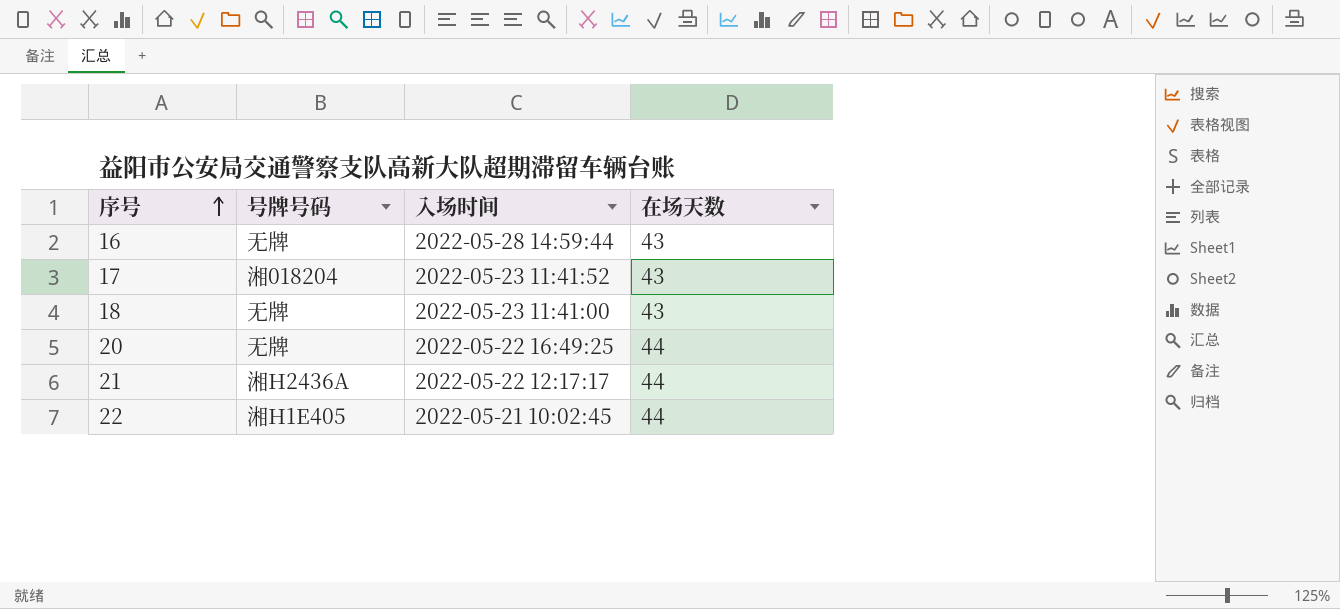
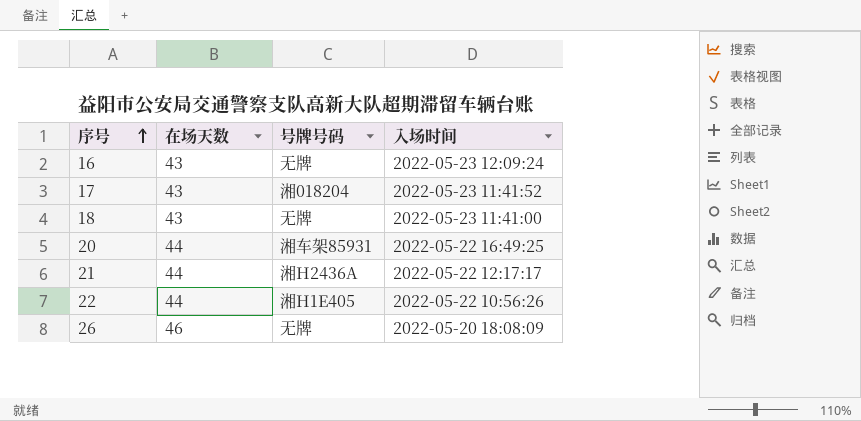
column 在场天数 | position: 4 -> 2
16 | 入场时间: 2022-05-28 14:59:44 -> 2022-05-23 12:09:24
20 | 号牌号码: 无牌 -> 湘车架85931
22 | 入场时间: 2022-05-21 10:02:45 -> 2022-05-22 10:56:26
row 26: none -> 46 | 无牌 | 2022-05-20 18:08:09

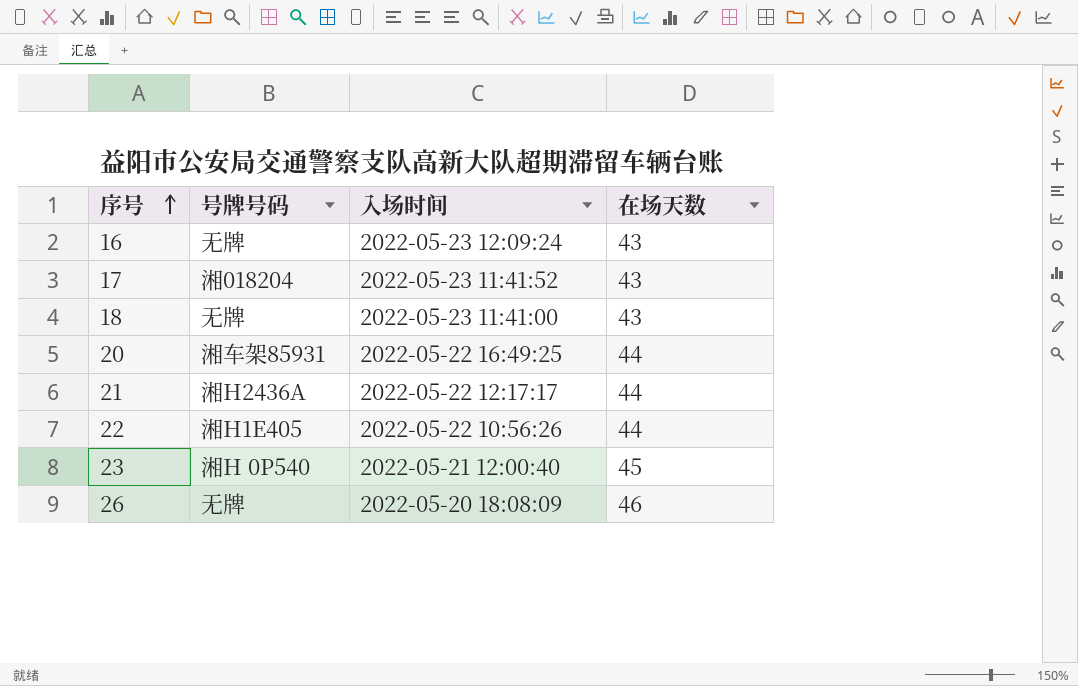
column 在场天数 | position: 2 -> 4
row 23: none -> 湘H 0P540 | 2022-05-21 12:00:40 | 45

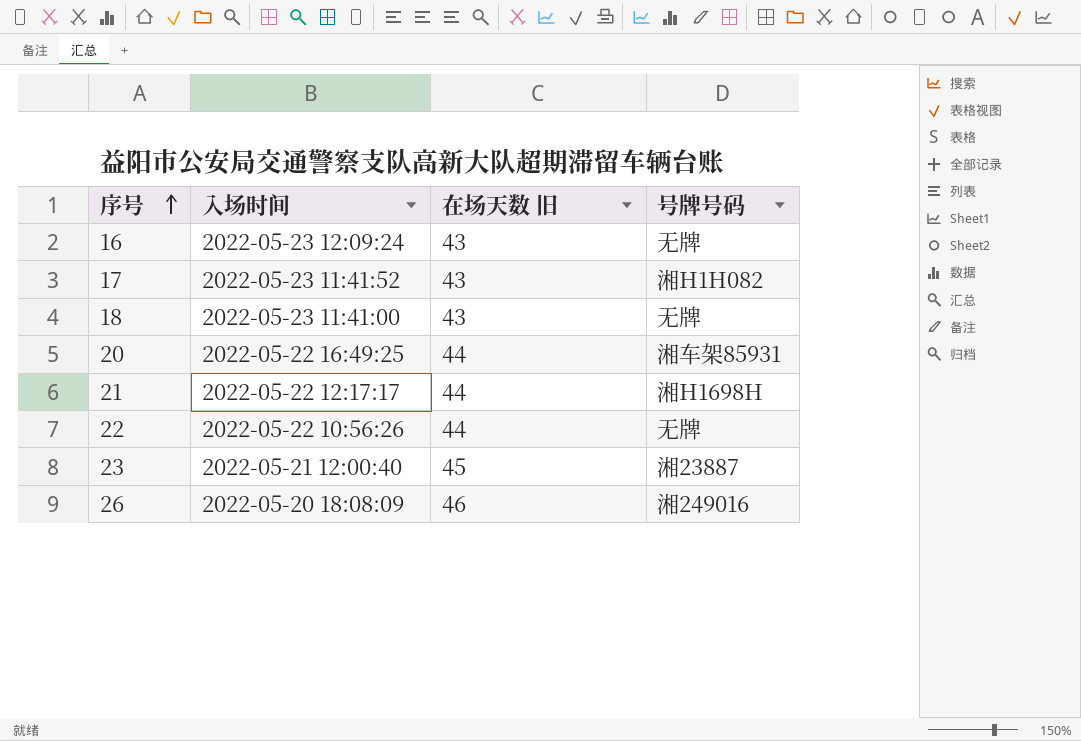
column name: 在场天数 -> 在场天数 旧
column 号牌号码 | position: 2 -> 4
17 | 号牌号码: 湘018204 -> 湘H1H082
21 | 号牌号码: 湘H2436A -> 湘H1698H
22 | 号牌号码: 湘H1E405 -> 无牌
23 | 号牌号码: 湘H 0P540 -> 湘23887
26 | 号牌号码: 无牌 -> 湘249016

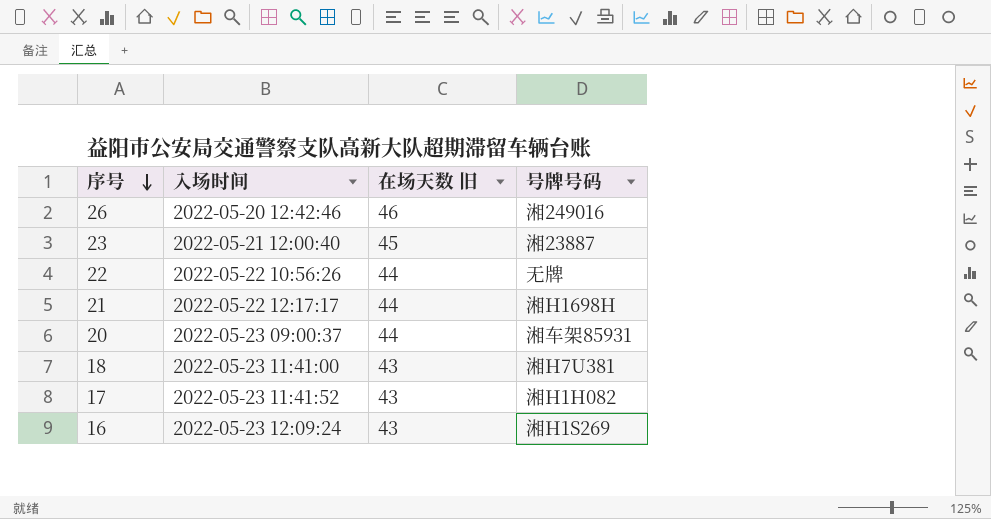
row order: 序号 ascending -> 序号 descending
26 | 入场时间: 2022-05-20 18:08:09 -> 2022-05-20 12:42:46
20 | 入场时间: 2022-05-22 16:49:25 -> 2022-05-23 09:00:37
18 | 号牌号码: 无牌 -> 湘H7U381
16 | 号牌号码: 无牌 -> 湘H1S269

